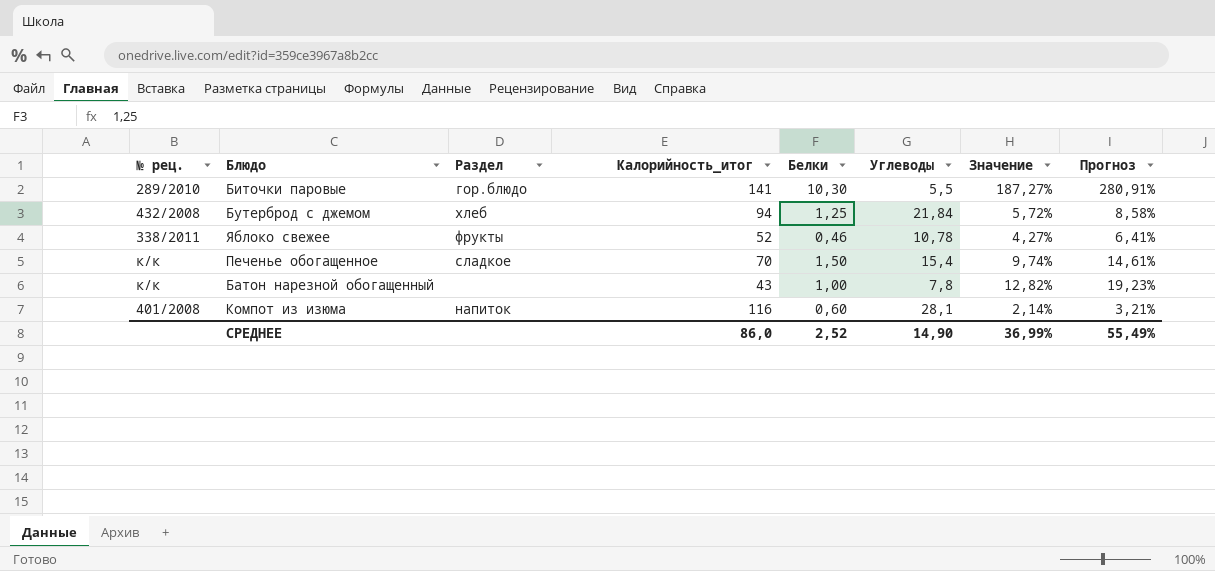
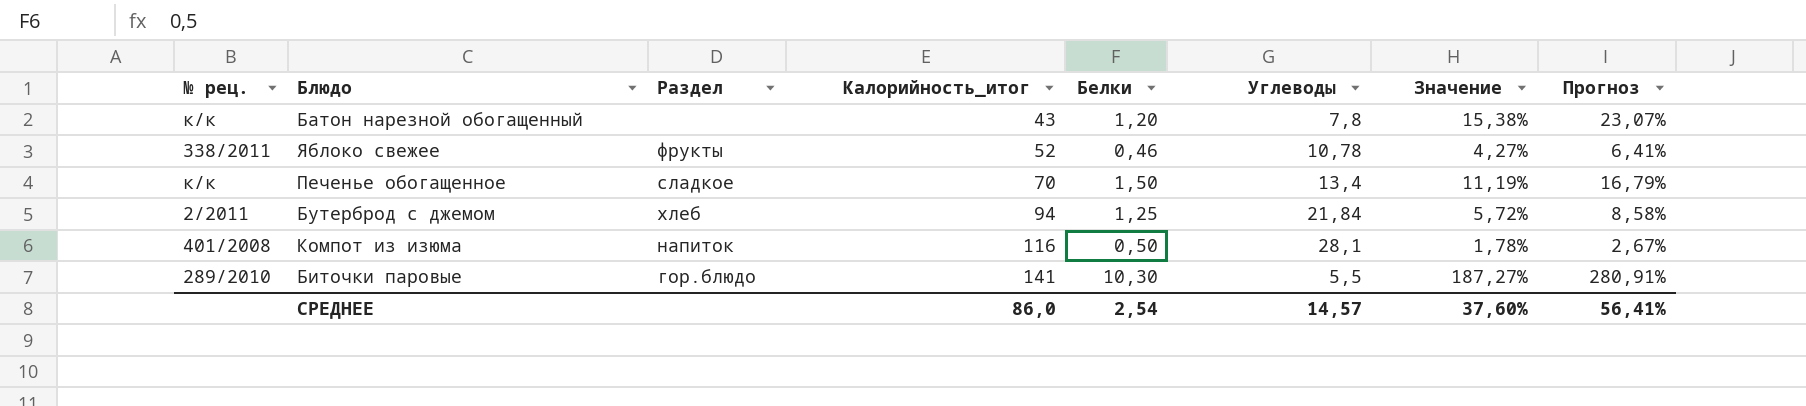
row order: none -> Калорийность_итог ascending
Батон нарезной обогащенный | Белки: 1,00 -> 1,20
Батон нарезной обогащенный | Значение: 12,82% -> 15,38%
Батон нарезной обогащенный | Прогноз: 19,23% -> 23,07%
Печенье обогащенное | Углеводы: 15,4 -> 13,4
Печенье обогащенное | Значение: 9,74% -> 11,19%
Печенье обогащенное | Прогноз: 14,61% -> 16,79%
Бутерброд с джемом | № рец.: 432/2008 -> 2/2011
Компот из изюма | Белки: 0,60 -> 0,50
Компот из изюма | Значение: 2,14% -> 1,78%
Компот из изюма | Прогноз: 3,21% -> 2,67%
СРЕДНЕЕ | Белки: 2,52 -> 2,54
СРЕДНЕЕ | Углеводы: 14,90 -> 14,57
СРЕДНЕЕ | Значение: 36,99% -> 37,60%
СРЕДНЕЕ | Прогноз: 55,49% -> 56,41%

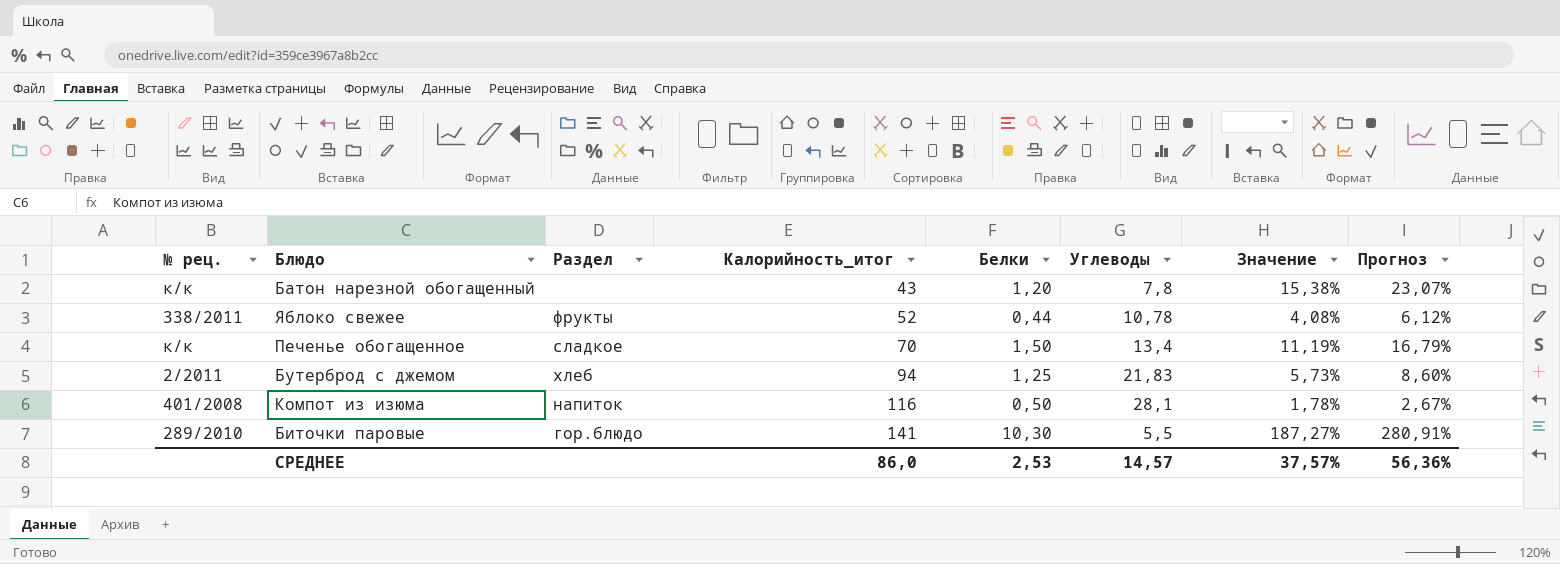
Яблоко свежее | Белки: 0,46 -> 0,44
Яблоко свежее | Значение: 4,27% -> 4,08%
Яблоко свежее | Прогноз: 6,41% -> 6,12%
Бутерброд с джемом | Углеводы: 21,84 -> 21,83
Бутерброд с джемом | Значение: 5,72% -> 5,73%
Бутерброд с джемом | Прогноз: 8,58% -> 8,60%
СРЕДНЕЕ | Белки: 2,54 -> 2,53
СРЕДНЕЕ | Значение: 37,60% -> 37,57%
СРЕДНЕЕ | Прогноз: 56,41% -> 56,36%

